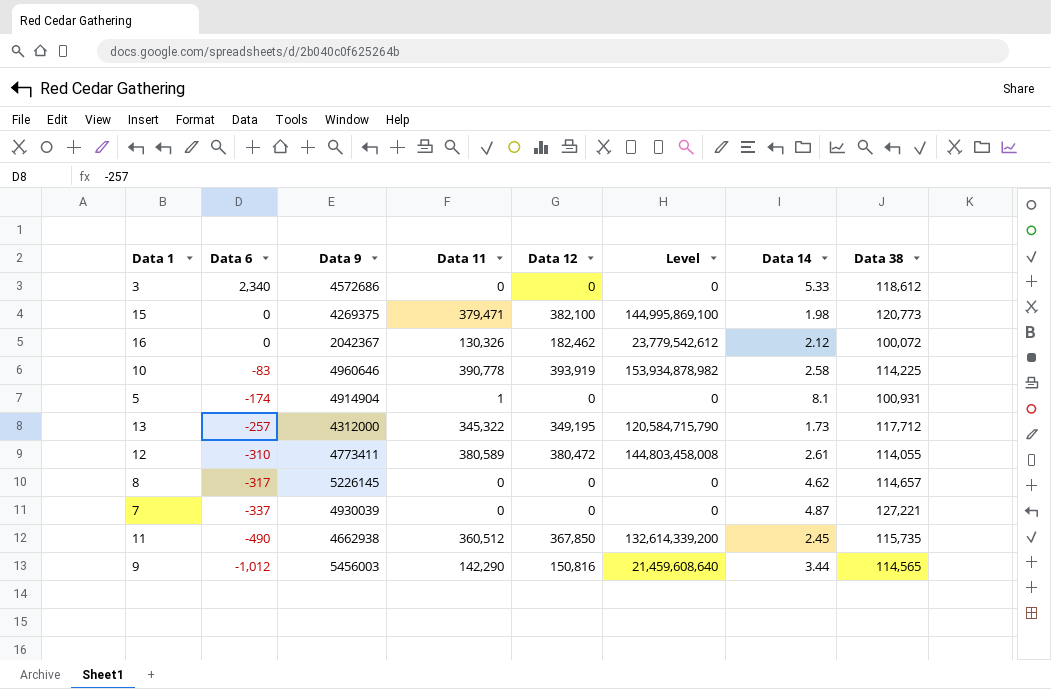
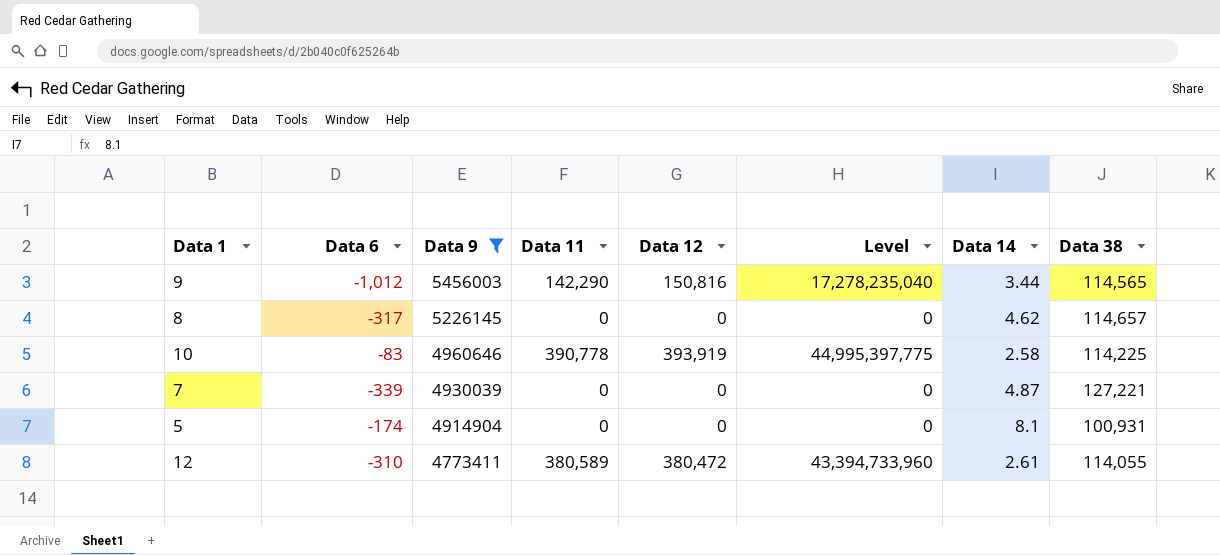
filter: none -> Data 9 >= 4773411
row order: Data 6 descending -> Data 9 descending
column Level | formula: [Data 11] * [Data 12] -> [Data 12] * [Data 38]
7 | Data 6: -337 -> -339
5 | Data 11: 1 -> 0

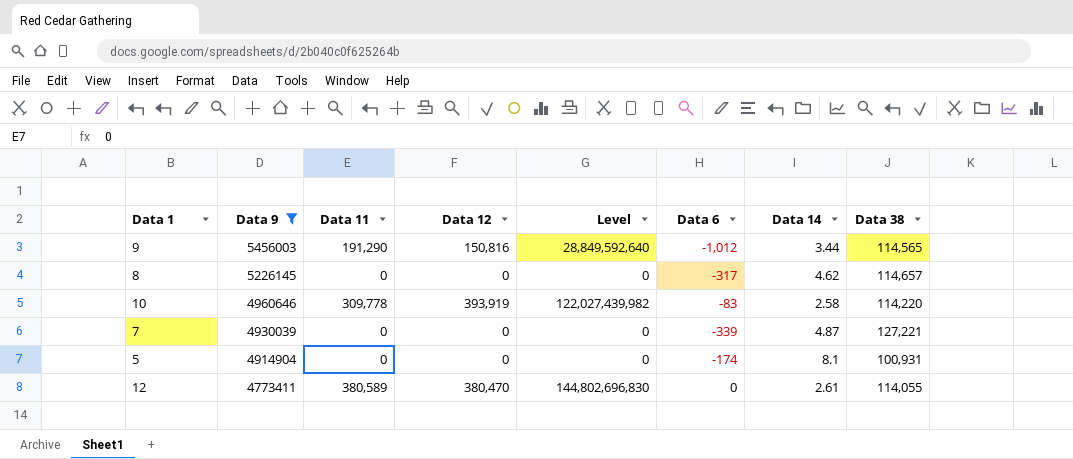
column Level | formula: [Data 12] * [Data 38] -> [Data 11] * [Data 12]
column Data 6 | position: 2 -> 6
9 | Data 11: 142,290 -> 191,290
10 | Data 11: 390,778 -> 309,778
10 | Data 38: 114,225 -> 114,220
12 | Data 12: 380,472 -> 380,470
12 | Data 6: -310 -> 0

